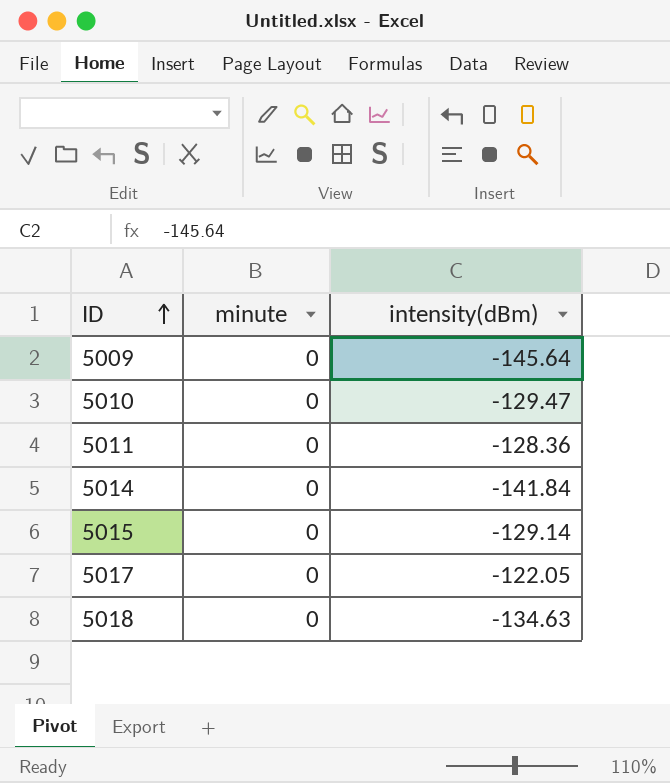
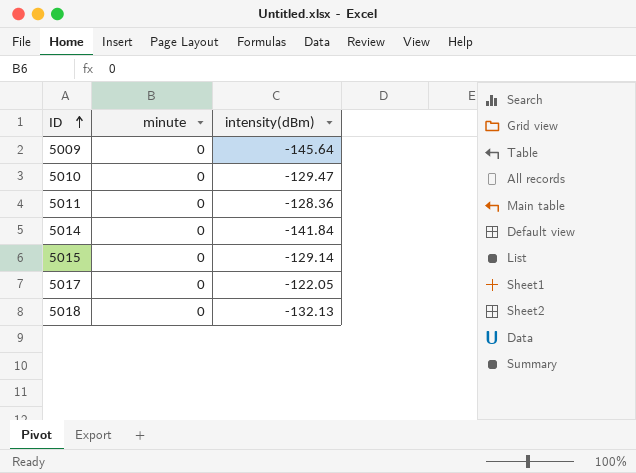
5018 | intensity(dBm): -134.63 -> -132.13

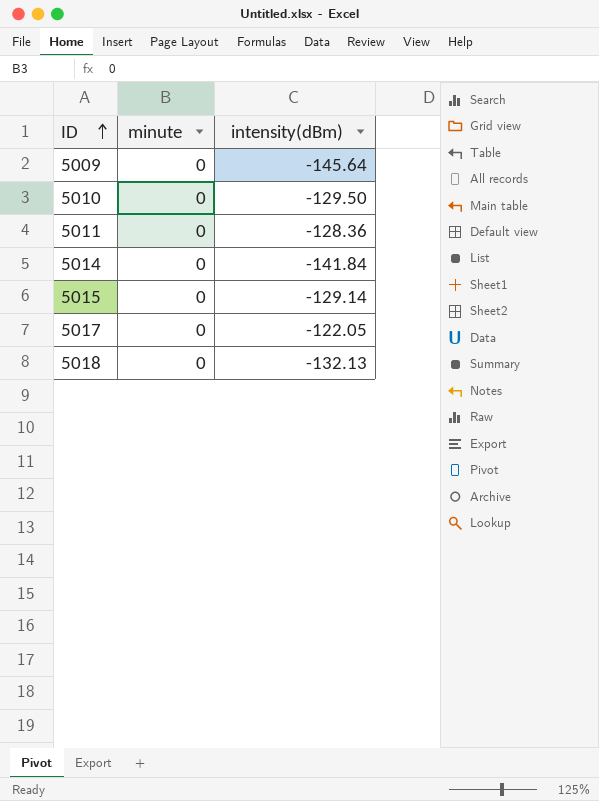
5010 | intensity(dBm): -129.47 -> -129.50

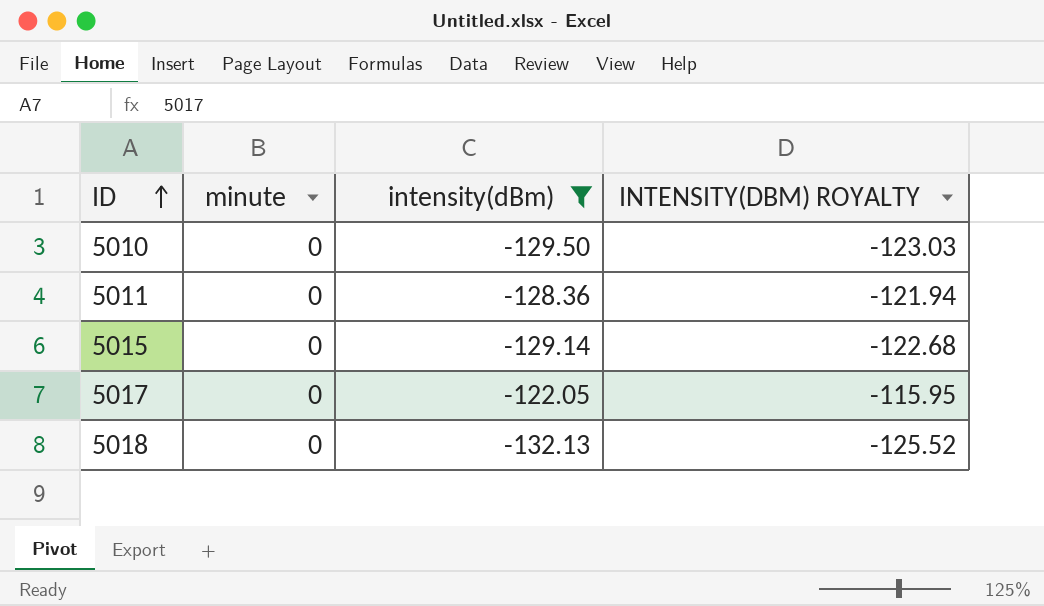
filter: none -> intensity(dBm) >= -132.13
column INTENSITY(DBM) ROYALTY | formula: none -> [intensity(dBm)] * 0.95

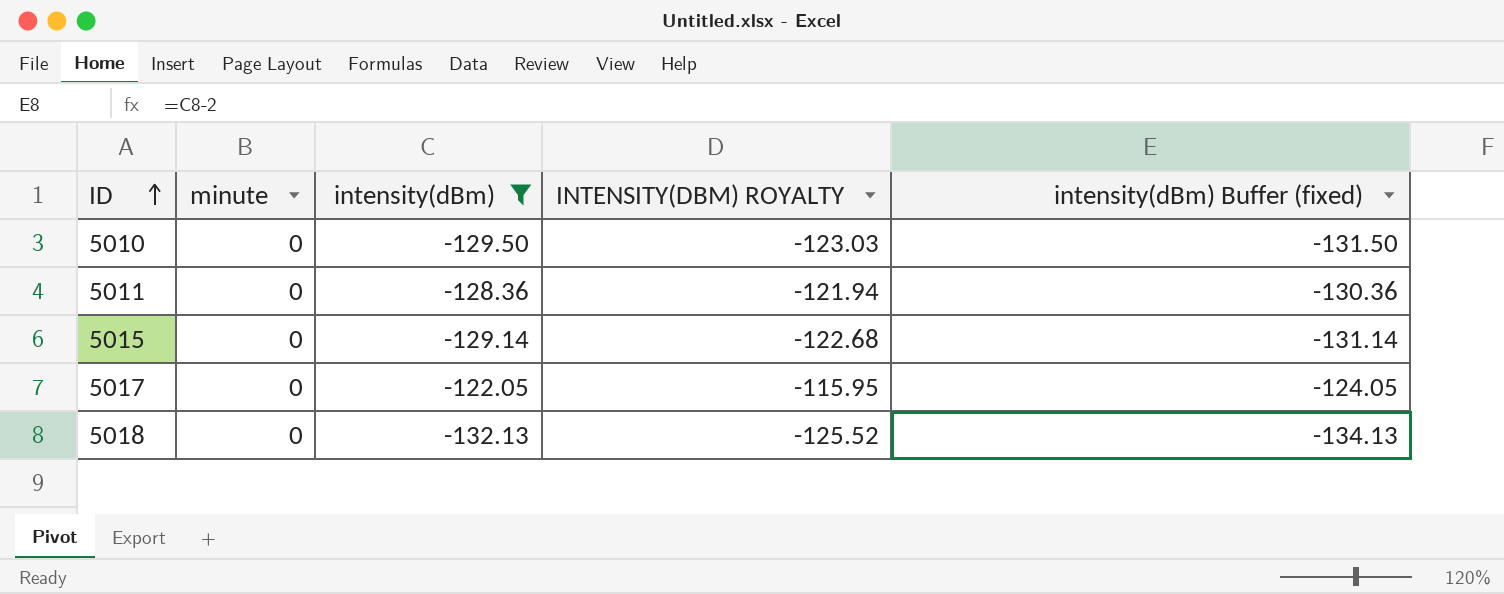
column intensity(dBm) Buffer (fixed) | formula: none -> [intensity(dBm)] - 2

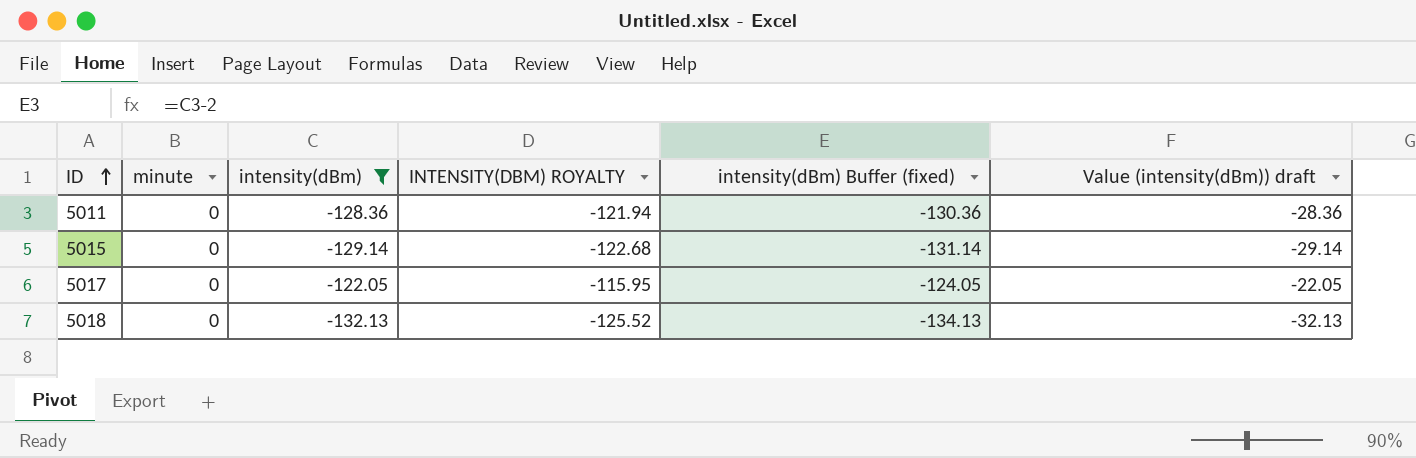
column Value (intensity(dBm)) draft | formula: none -> [intensity(dBm)] + 100
row 5010: 0 | -129.50 | -123.03 | -131.50 -> none

